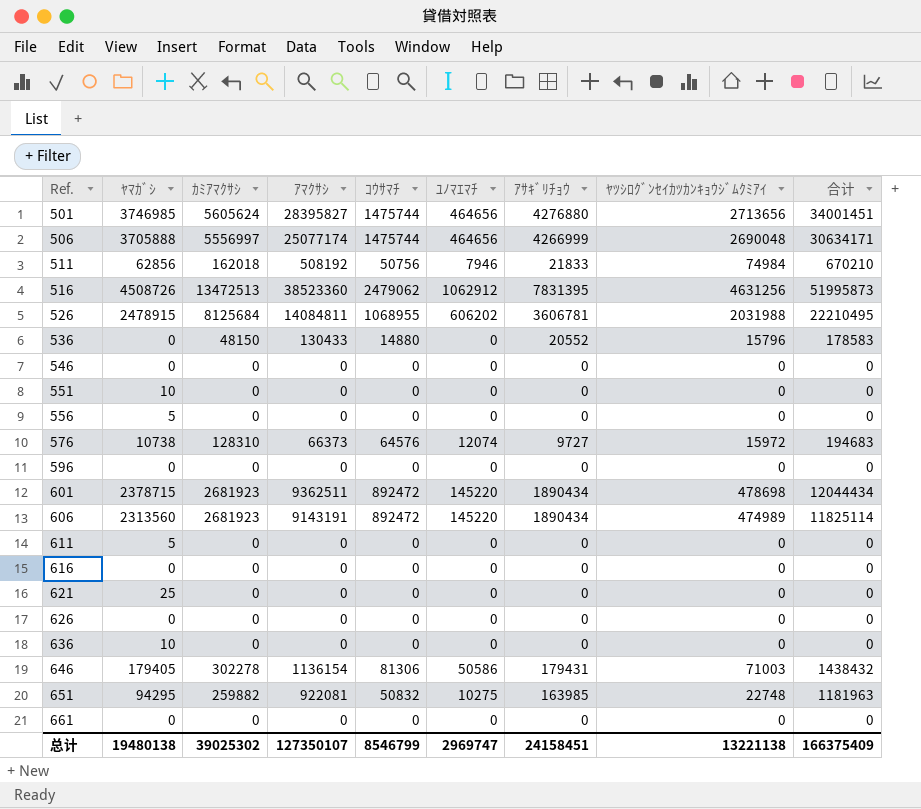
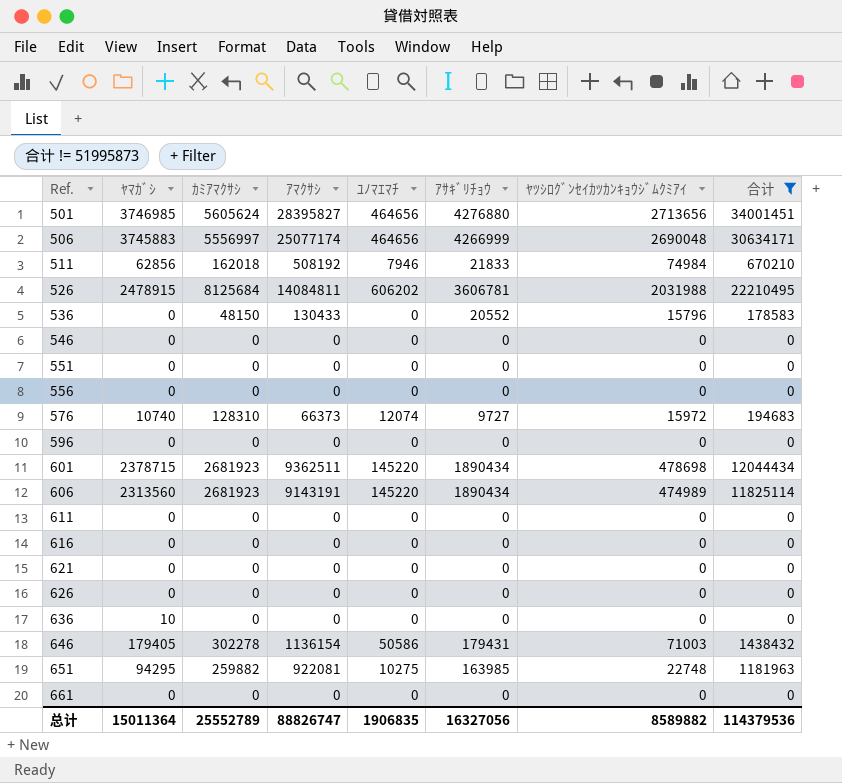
filter: none -> 合计 != 51995873
column ｺｳｻﾏﾁ | position: 5 -> none
506 | ﾔﾏｶﾞｼ: 3705888 -> 3745883
551 | ﾔﾏｶﾞｼ: 10 -> 0
556 | ﾔﾏｶﾞｼ: 5 -> 0
576 | ﾔﾏｶﾞｼ: 10738 -> 10740
611 | ﾔﾏｶﾞｼ: 5 -> 0
621 | ﾔﾏｶﾞｼ: 25 -> 0
总计 | ﾔﾏｶﾞｼ: 19480138 -> 15011364
总计 | ｶﾐｱﾏｸｻｼ: 39025302 -> 25552789
总计 | ｱﾏｸｻｼ: 127350107 -> 88826747
总计 | ﾕﾉﾏｴﾏﾁ: 2969747 -> 1906835
总计 | ｱｻｷﾞﾘﾁｮｳ: 24158451 -> 16327056
总计 | ﾔﾂｼﾛｸﾞﾝｾｲｶﾂｶﾝｷｮｳｼﾞﾑｸﾐｱｲ: 13221138 -> 8589882
总计 | 合计: 166375409 -> 114379536

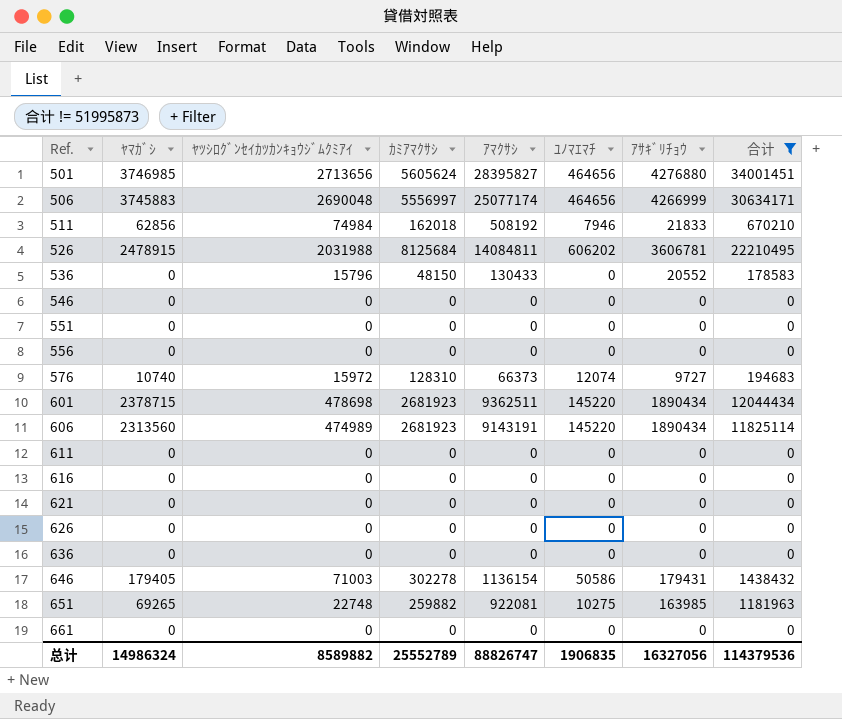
column ﾔﾂｼﾛｸﾞﾝｾｲｶﾂｶﾝｷｮｳｼﾞﾑｸﾐｱｲ | position: 7 -> 3
row 596: 0 | 0 | 0 | 0 | 0 | 0 | 0 -> none
636 | ﾔﾏｶﾞｼ: 10 -> 0
651 | ﾔﾏｶﾞｼ: 94295 -> 69265
总计 | ﾔﾏｶﾞｼ: 15011364 -> 14986324

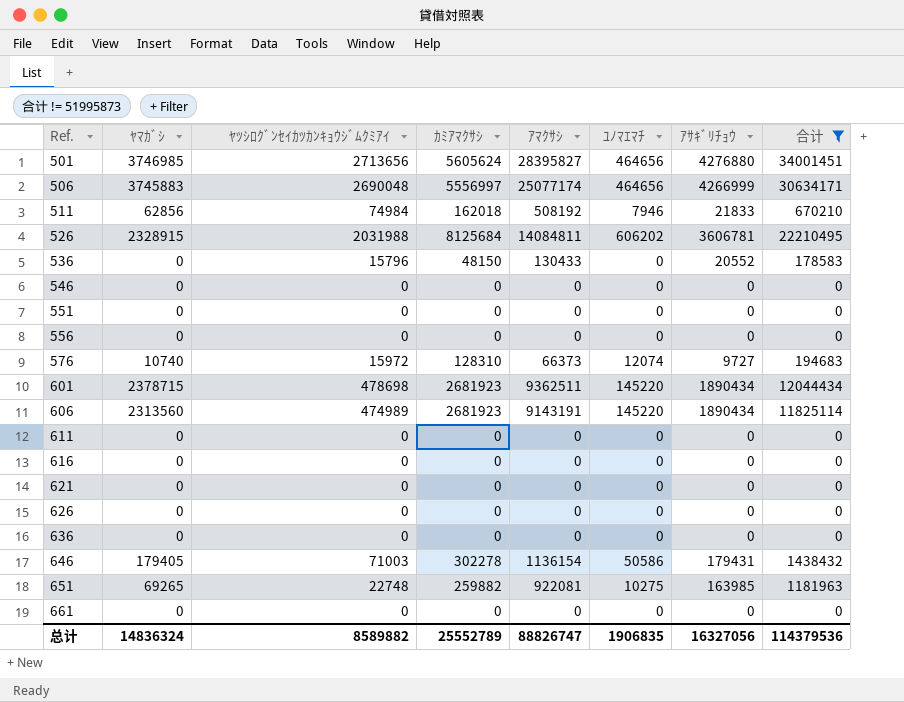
526 | ﾔﾏｶﾞｼ: 2478915 -> 2328915
总计 | ﾔﾏｶﾞｼ: 14986324 -> 14836324

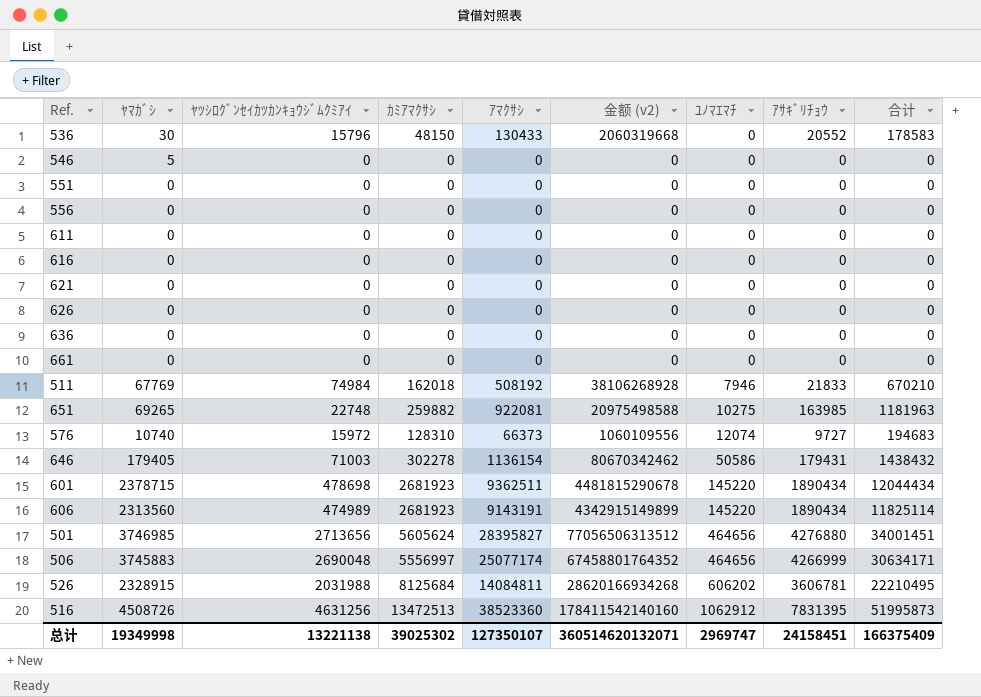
filter: 合计 != 51995873 -> none
row order: Ref. ascending -> ﾕﾉﾏｴﾏﾁ ascending
column 金额 (v2) | formula: none -> [ﾔﾂｼﾛｸﾞﾝｾｲｶﾂｶﾝｷｮｳｼﾞﾑｸﾐｱｲ] * [ｱﾏｸｻｼ]
536 | ﾔﾏｶﾞｼ: 0 -> 30
546 | ﾔﾏｶﾞｼ: 0 -> 5
511 | ﾔﾏｶﾞｼ: 62856 -> 67769
总计 | ﾔﾏｶﾞｼ: 14836324 -> 19349998
总计 | ﾔﾂｼﾛｸﾞﾝｾｲｶﾂｶﾝｷｮｳｼﾞﾑｸﾐｱｲ: 8589882 -> 13221138
总计 | ｶﾐｱﾏｸｻｼ: 25552789 -> 39025302
总计 | ｱﾏｸｻｼ: 88826747 -> 127350107
总计 | ﾕﾉﾏｴﾏﾁ: 1906835 -> 2969747
总计 | ｱｻｷﾞﾘﾁｮｳ: 16327056 -> 24158451
总计 | 合计: 114379536 -> 166375409

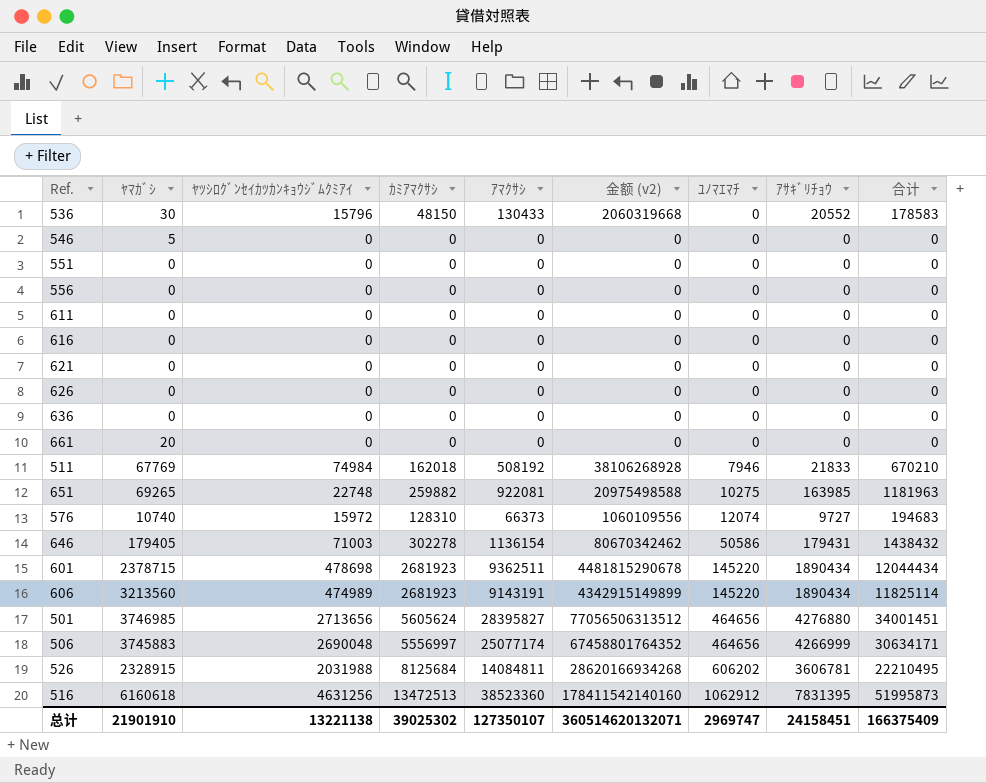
661 | ﾔﾏｶﾞｼ: 0 -> 20
606 | ﾔﾏｶﾞｼ: 2313560 -> 3213560
516 | ﾔﾏｶﾞｼ: 4508726 -> 6160618
总计 | ﾔﾏｶﾞｼ: 19349998 -> 21901910

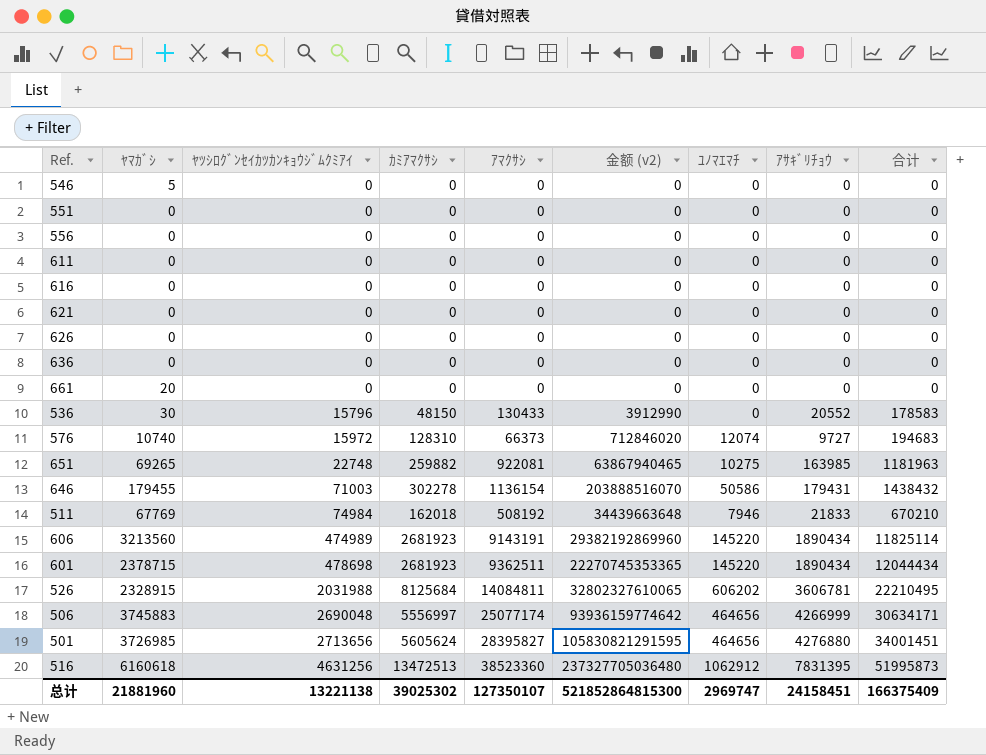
row order: ﾕﾉﾏｴﾏﾁ ascending -> ﾔﾂｼﾛｸﾞﾝｾｲｶﾂｶﾝｷｮｳｼﾞﾑｸﾐｱｲ ascending
column 金额 (v2) | formula: [ﾔﾂｼﾛｸﾞﾝｾｲｶﾂｶﾝｷｮｳｼﾞﾑｸﾐｱｲ] * [ｱﾏｸｻｼ] -> [ﾔﾏｶﾞｼ] * [ｱﾏｸｻｼ]
646 | ﾔﾏｶﾞｼ: 179405 -> 179455
501 | ﾔﾏｶﾞｼ: 3746985 -> 3726985
总计 | ﾔﾏｶﾞｼ: 21901910 -> 21881960
总计 | 金额 (v2): 360514620132071 -> 521852864815300

